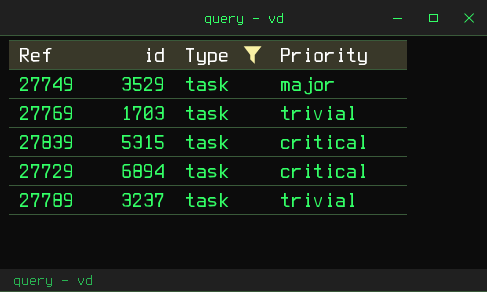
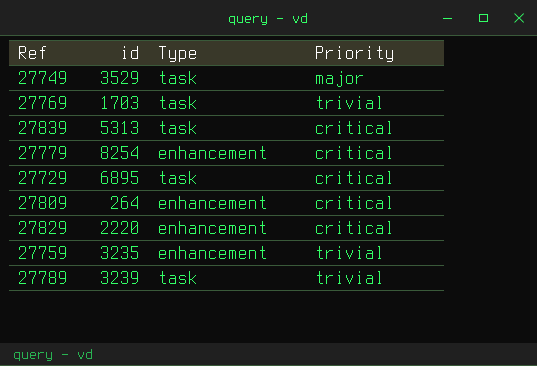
filter: Type = task -> none
27839 | id: 5315 -> 5313
27729 | id: 6894 -> 6895
27789 | id: 3237 -> 3239

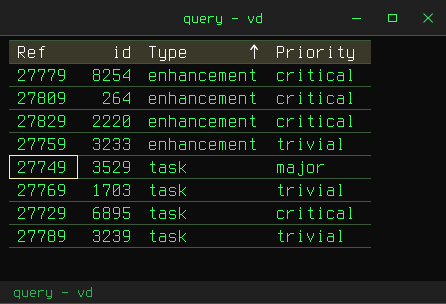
row order: none -> Type ascending
row 27839: 5313 | task | critical -> none
27759 | id: 3235 -> 3233

